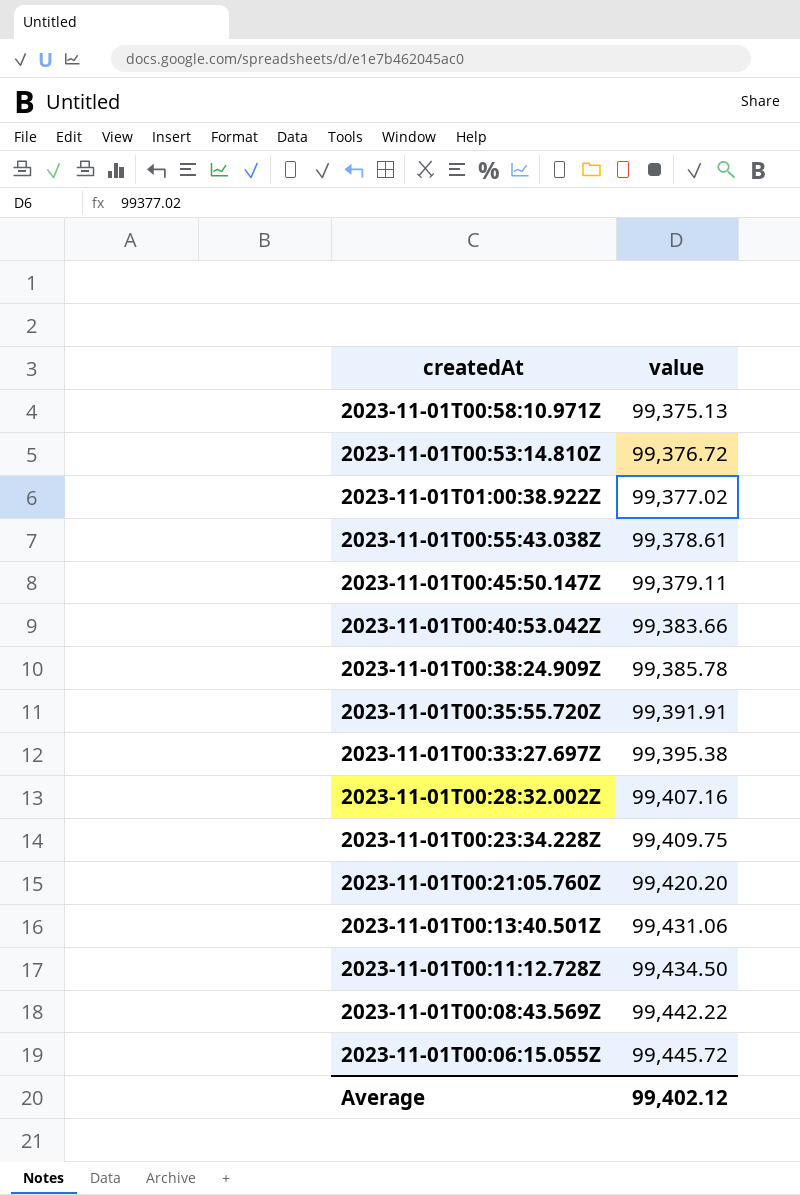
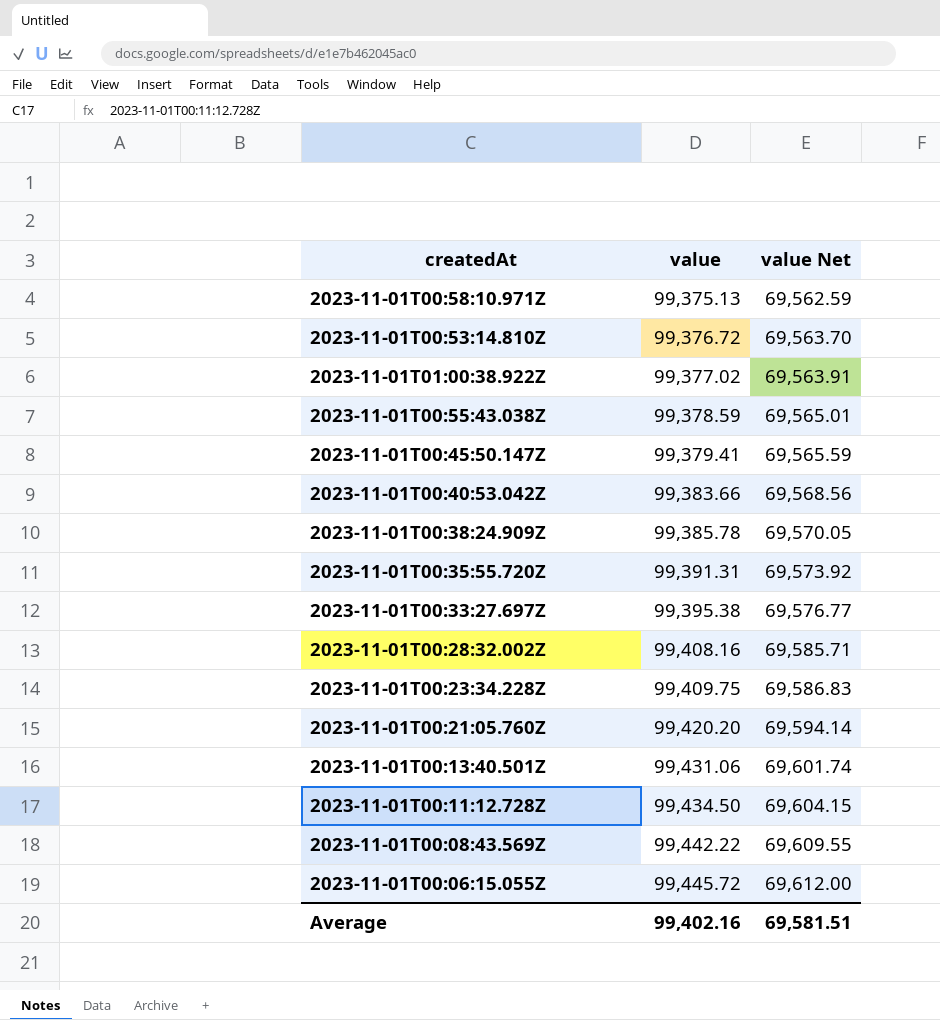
column value Net | formula: none -> [value] * 0.7
2023-11-01T00:55:43.038Z | value: 99,378.61 -> 99,378.59
2023-11-01T00:45:50.147Z | value: 99,379.11 -> 99,379.41
2023-11-01T00:35:55.720Z | value: 99,391.91 -> 99,391.31
2023-11-01T00:28:32.002Z | value: 99,407.16 -> 99,408.16
Average | value: 99,402.12 -> 99,402.16

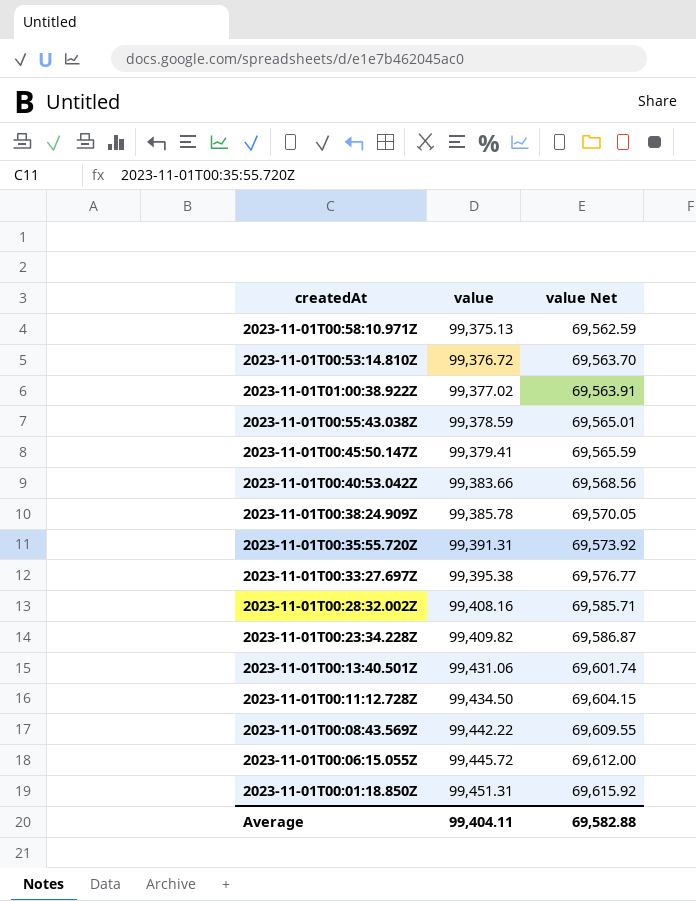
row 2023-11-01T00:21:05.760Z: 99,420.20 | 69,594.14 -> none
2023-11-01T00:23:34.228Z | value: 99,409.75 -> 99,409.82
2023-11-01T00:23:34.228Z | value Net: 69,586.83 -> 69,586.87
row 2023-11-01T00:01:18.850Z: none -> 99,451.31 | 69,615.92
Average | value: 99,402.16 -> 99,404.11
Average | value Net: 69,581.51 -> 69,582.88

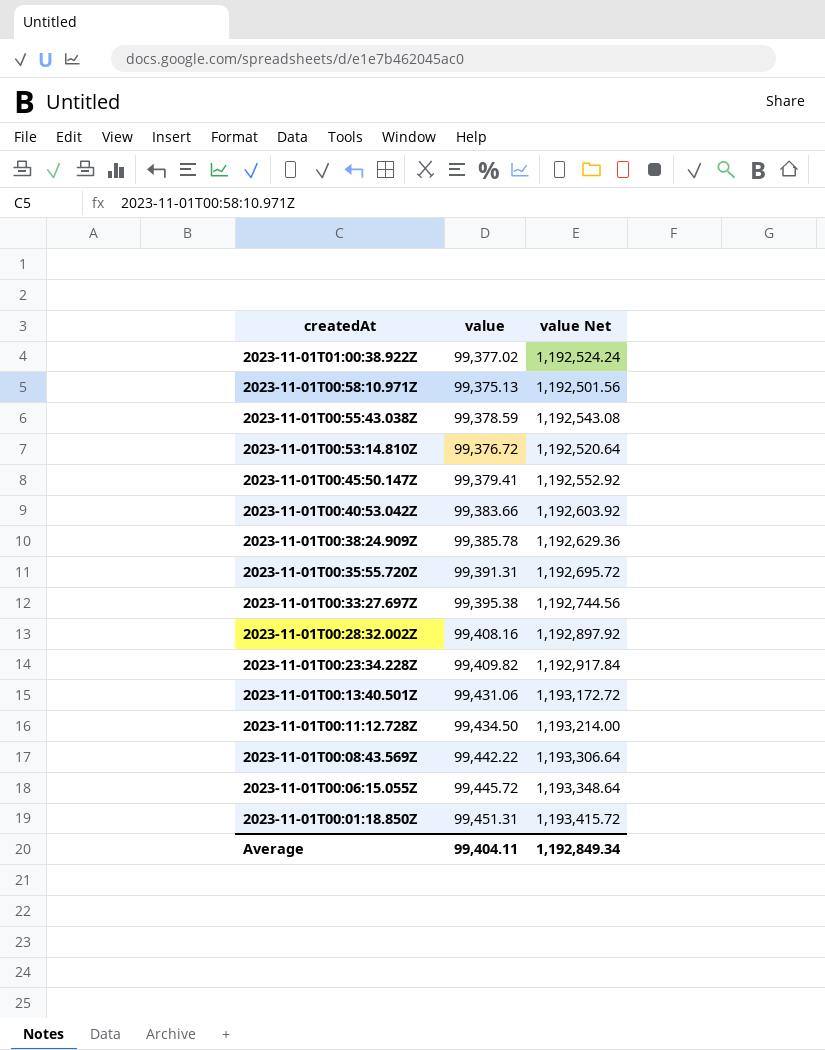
row order: value ascending -> createdAt descending
column value Net | formula: [value] * 0.7 -> [value] * 12
Average | value Net: 69,582.88 -> 1,192,849.34

